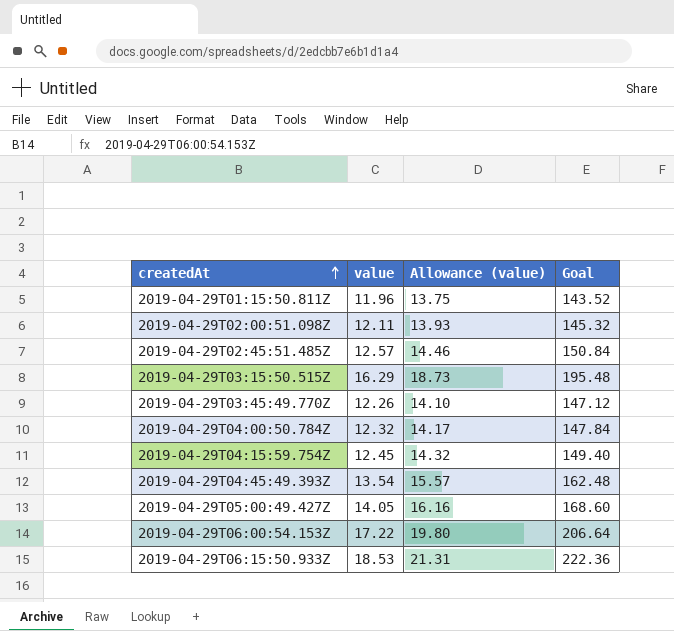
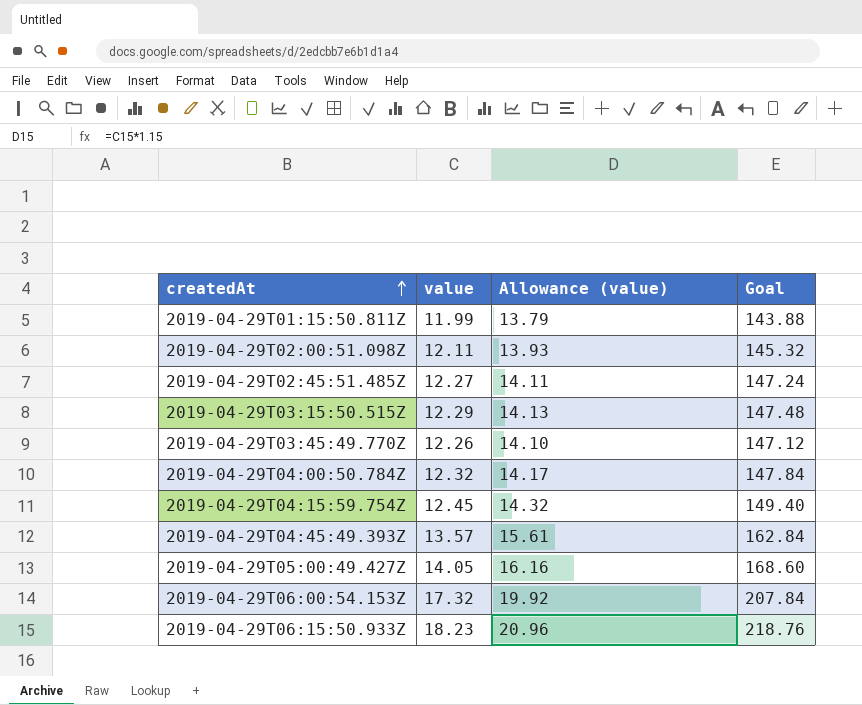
2019-04-29T01:15:50.811Z | value: 11.96 -> 11.99
2019-04-29T01:15:50.811Z | Allowance (value): 13.75 -> 13.79
2019-04-29T01:15:50.811Z | Goal: 143.52 -> 143.88
2019-04-29T02:45:51.485Z | value: 12.57 -> 12.27
2019-04-29T02:45:51.485Z | Allowance (value): 14.46 -> 14.11
2019-04-29T02:45:51.485Z | Goal: 150.84 -> 147.24
2019-04-29T03:15:50.515Z | value: 16.29 -> 12.29
2019-04-29T03:15:50.515Z | Allowance (value): 18.73 -> 14.13
2019-04-29T03:15:50.515Z | Goal: 195.48 -> 147.48
2019-04-29T04:45:49.393Z | value: 13.54 -> 13.57
2019-04-29T04:45:49.393Z | Allowance (value): 15.57 -> 15.61
2019-04-29T04:45:49.393Z | Goal: 162.48 -> 162.84
2019-04-29T06:00:54.153Z | value: 17.22 -> 17.32
2019-04-29T06:00:54.153Z | Allowance (value): 19.80 -> 19.92
2019-04-29T06:00:54.153Z | Goal: 206.64 -> 207.84
2019-04-29T06:15:50.933Z | value: 18.53 -> 18.23
2019-04-29T06:15:50.933Z | Allowance (value): 21.31 -> 20.96
2019-04-29T06:15:50.933Z | Goal: 222.36 -> 218.76

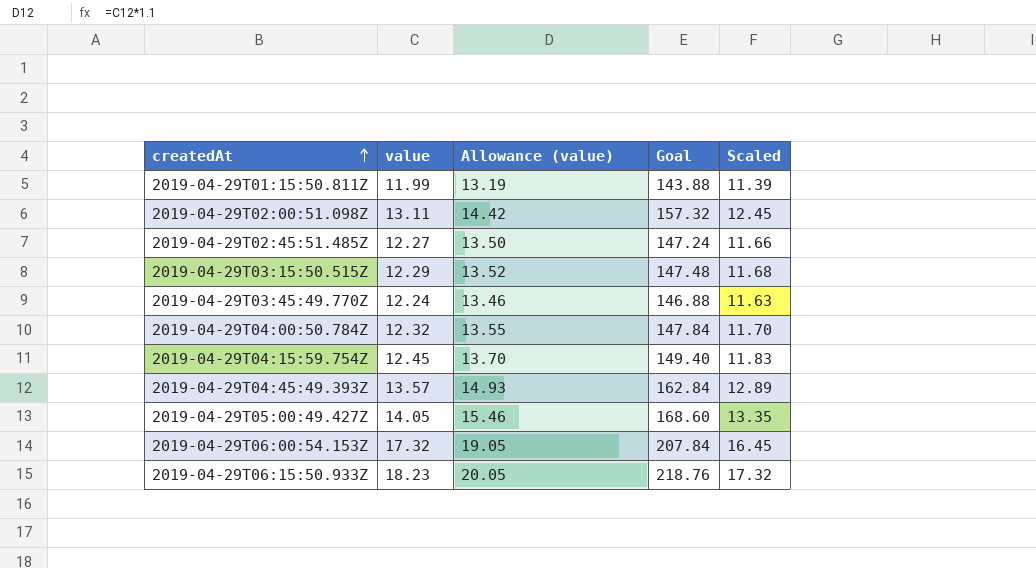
column Allowance (value) | formula: [value] * 1.15 -> [value] * 1.1
column Scaled | formula: none -> [value] * 0.95
2019-04-29T02:00:51.098Z | value: 12.11 -> 13.11
2019-04-29T02:00:51.098Z | Goal: 145.32 -> 157.32
2019-04-29T03:45:49.770Z | value: 12.26 -> 12.24
2019-04-29T03:45:49.770Z | Goal: 147.12 -> 146.88

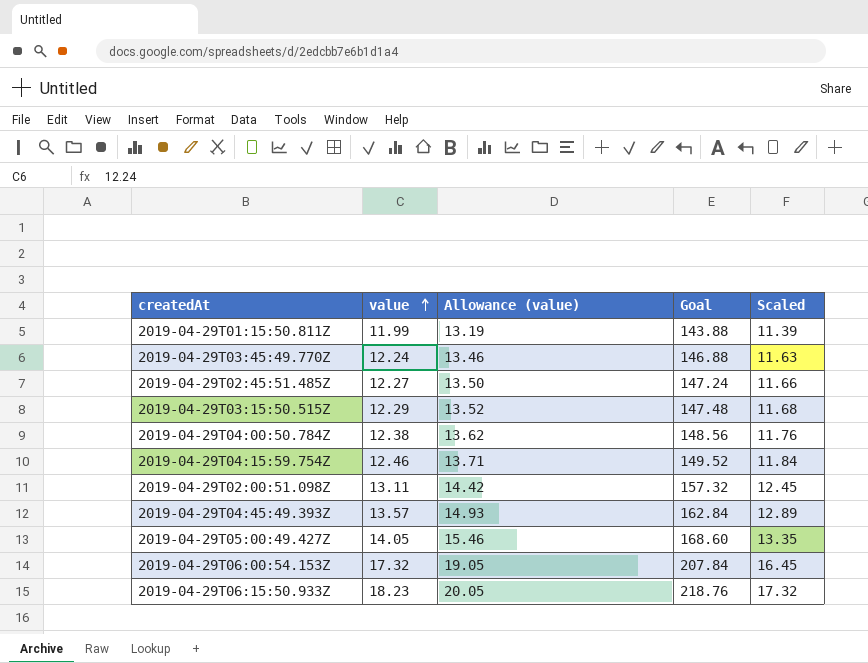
row order: createdAt ascending -> value ascending
2019-04-29T04:00:50.784Z | value: 12.32 -> 12.38
2019-04-29T04:00:50.784Z | Allowance (value): 13.55 -> 13.62
2019-04-29T04:00:50.784Z | Goal: 147.84 -> 148.56
2019-04-29T04:00:50.784Z | Scaled: 11.70 -> 11.76
2019-04-29T04:15:59.754Z | value: 12.45 -> 12.46
2019-04-29T04:15:59.754Z | Allowance (value): 13.70 -> 13.71
2019-04-29T04:15:59.754Z | Goal: 149.40 -> 149.52
2019-04-29T04:15:59.754Z | Scaled: 11.83 -> 11.84

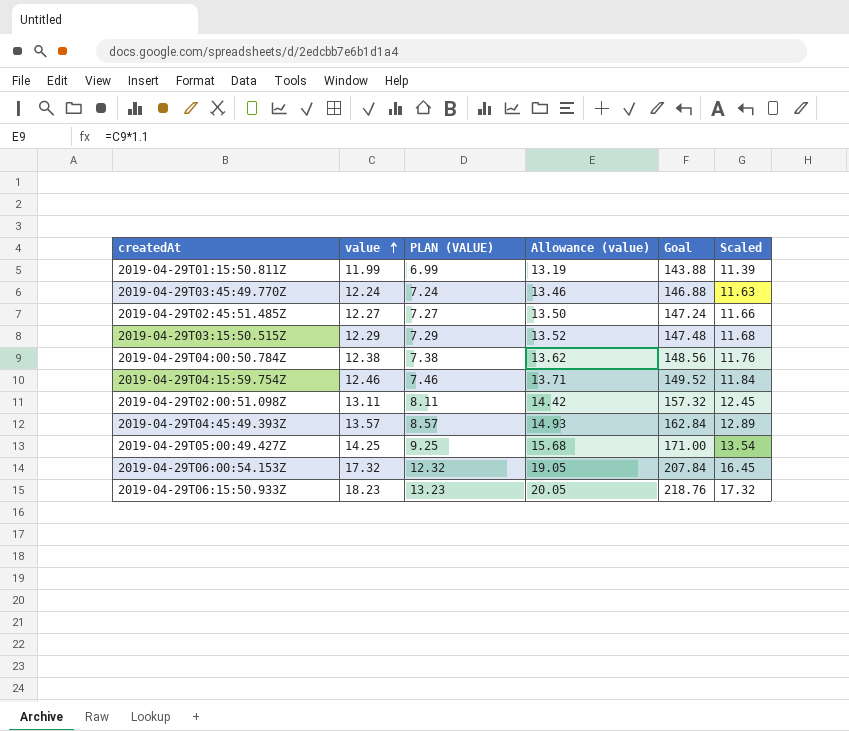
column PLAN (VALUE) | formula: none -> [value] - 5
2019-04-29T05:00:49.427Z | value: 14.05 -> 14.25
2019-04-29T05:00:49.427Z | Allowance (value): 15.46 -> 15.68
2019-04-29T05:00:49.427Z | Goal: 168.60 -> 171.00
2019-04-29T05:00:49.427Z | Scaled: 13.35 -> 13.54

